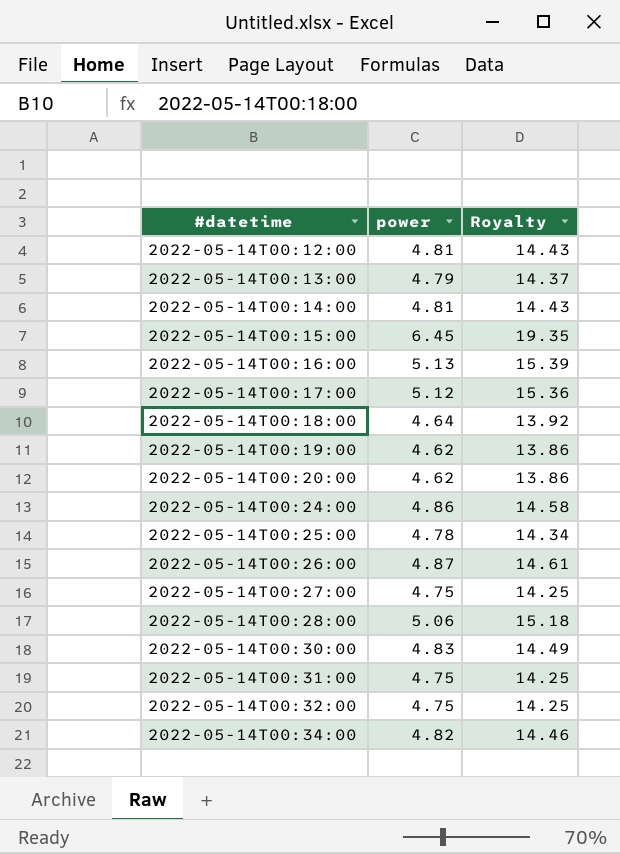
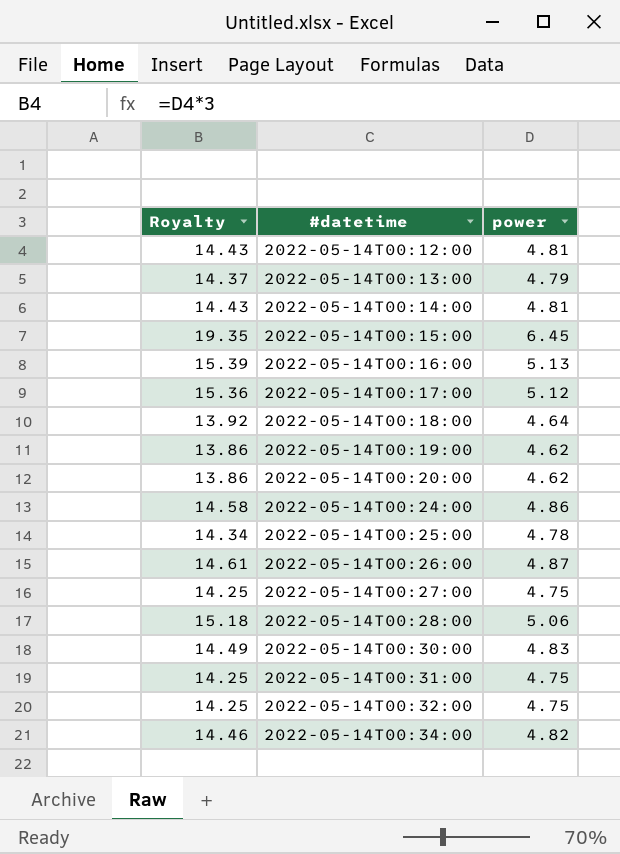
column Royalty | position: 3 -> 1

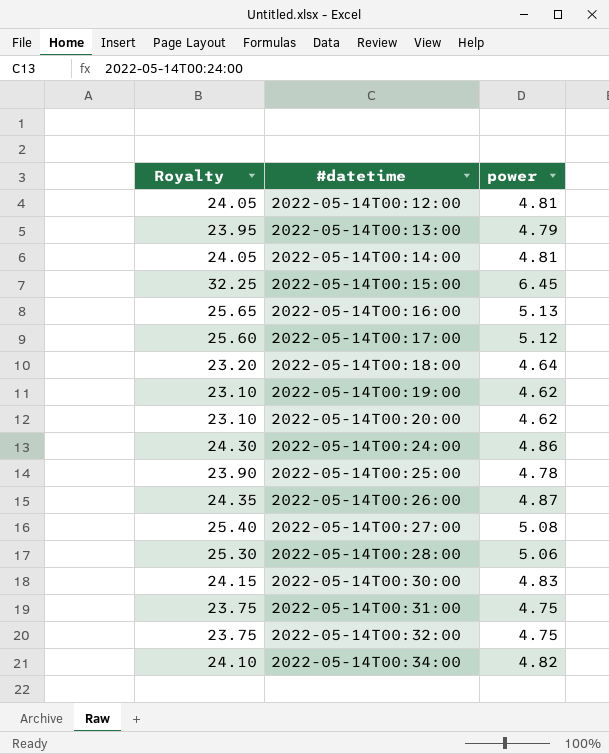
column Royalty | formula: [power] * 3 -> [power] * 5
2022-05-14T00:27:00 | power: 4.75 -> 5.08

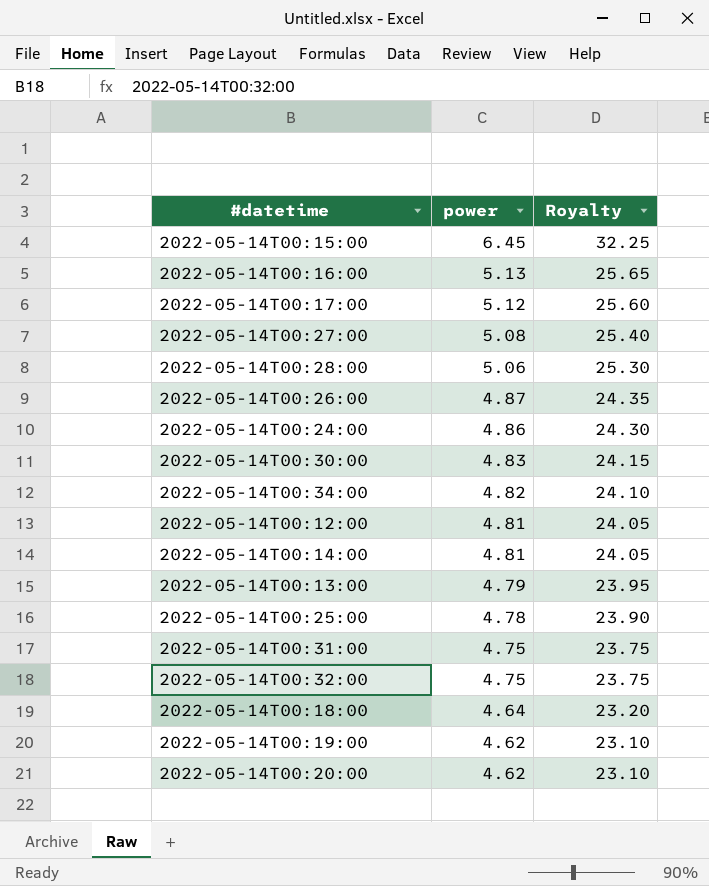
row order: #datetime ascending -> power descending
column Royalty | position: 1 -> 3

